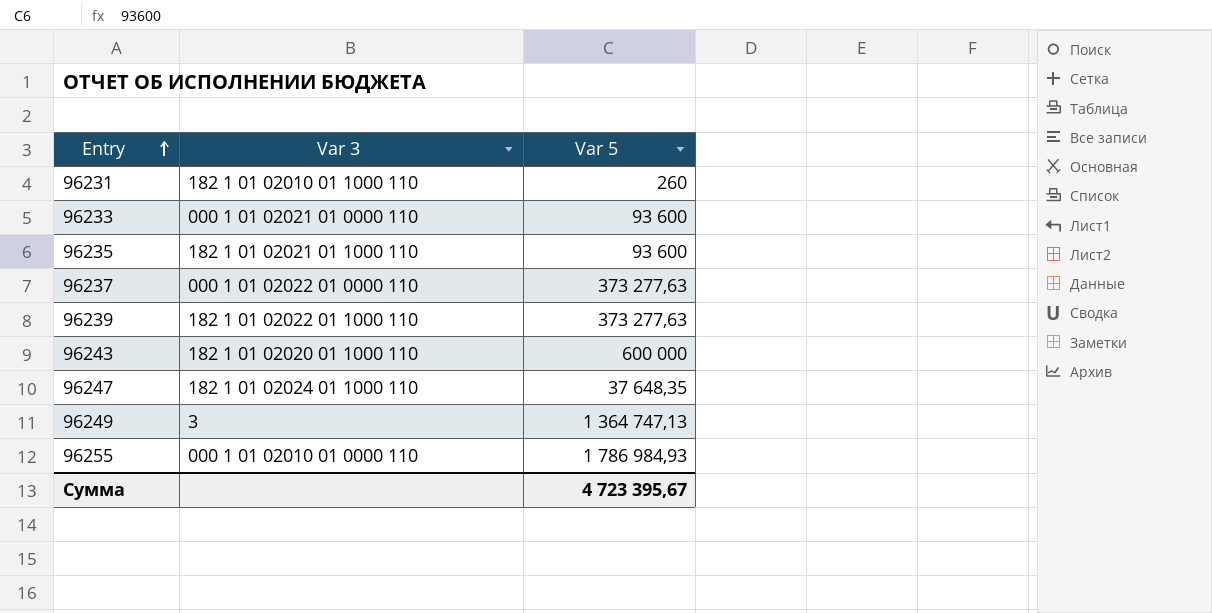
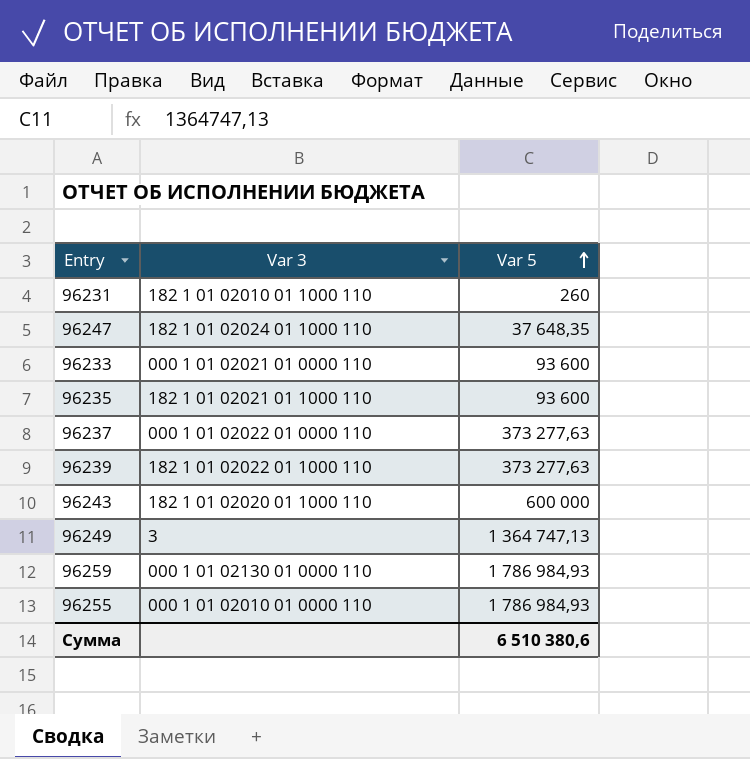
row order: Entry ascending -> Var 5 ascending
row 96259: none -> 000 1 01 02130 01 0000 110 | 1 786 984,93
Сумма | Var 5: 4 723 395,67 -> 6 510 380,6

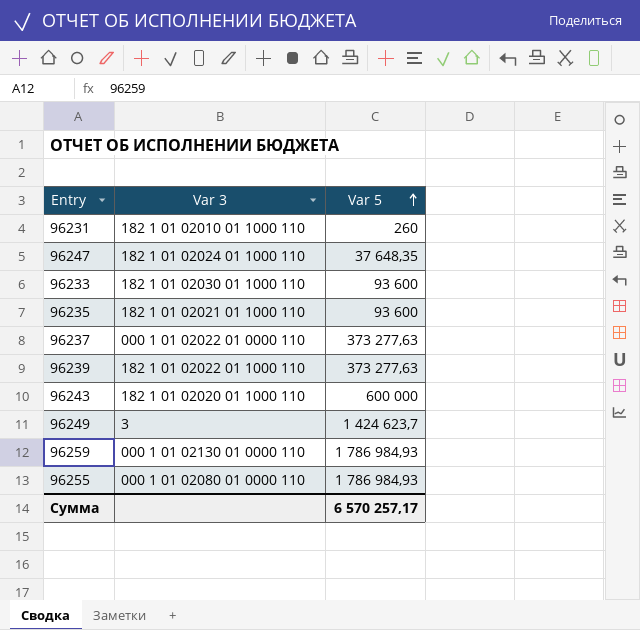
96233 | Var 3: 000 1 01 02021 01 0000 110 -> 182 1 01 02030 01 1000 110
96249 | Var 5: 1 364 747,13 -> 1 424 623,7
96255 | Var 3: 000 1 01 02010 01 0000 110 -> 000 1 01 02080 01 0000 110
Сумма | Var 5: 6 510 380,6 -> 6 570 257,17

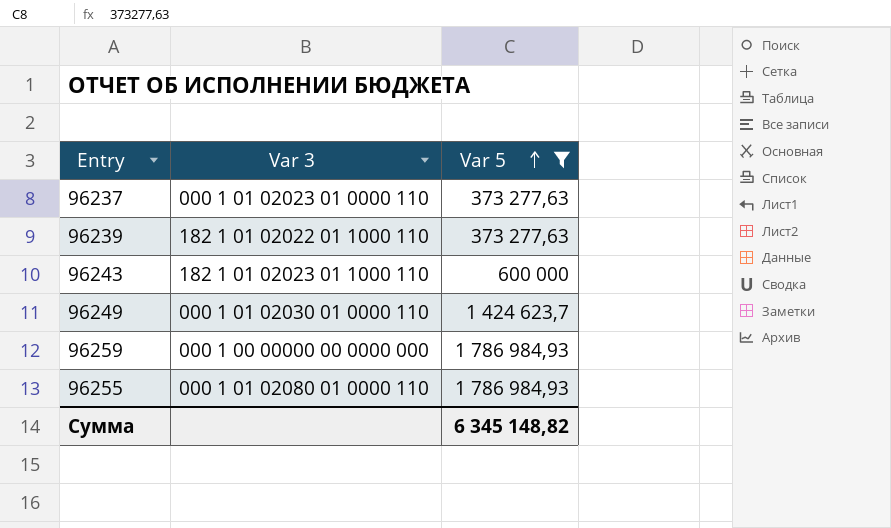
filter: none -> Var 5 >= 373 277,63
96237 | Var 3: 000 1 01 02022 01 0000 110 -> 000 1 01 02023 01 0000 110
96243 | Var 3: 182 1 01 02020 01 1000 110 -> 182 1 01 02023 01 1000 110
96249 | Var 3: 3 -> 000 1 01 02030 01 0000 110
96259 | Var 3: 000 1 01 02130 01 0000 110 -> 000 1 00 00000 00 0000 000
Сумма | Var 5: 6 570 257,17 -> 6 345 148,82

